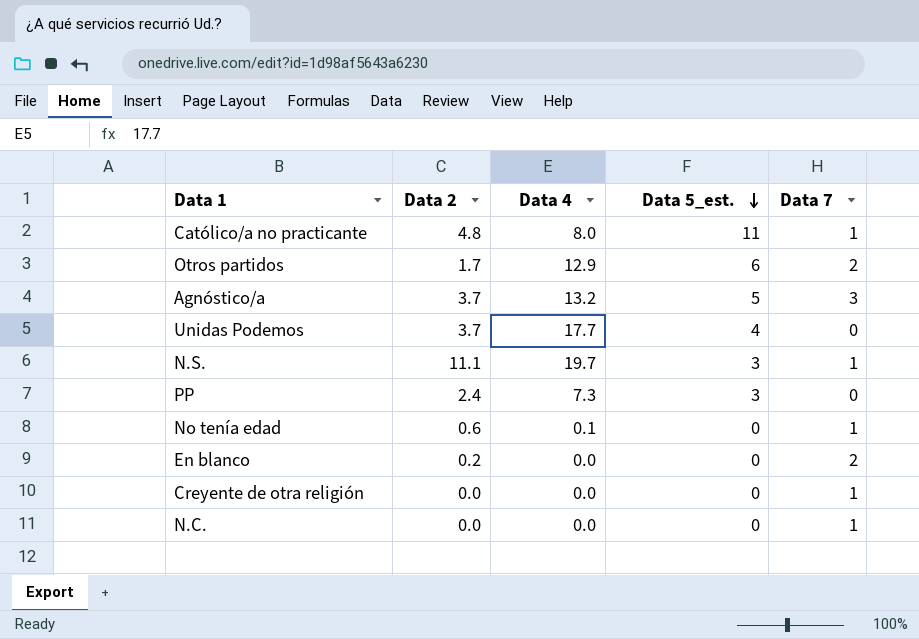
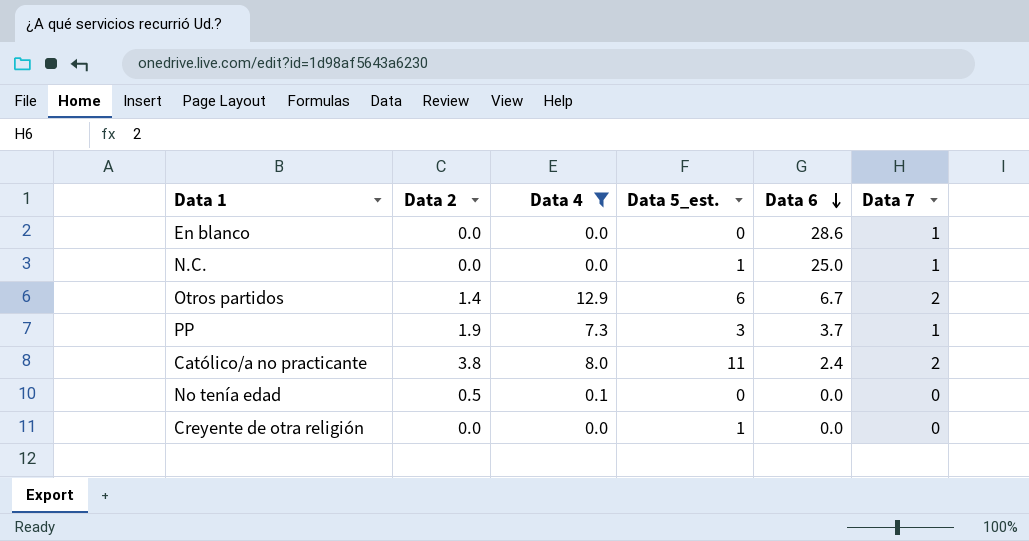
filter: none -> Data 4 <= 12.9
row order: Data 5_est. descending -> Data 6 descending
column Data 6 | position: none -> 5
En blanco | Data 2: 0.2 -> 0.0
En blanco | Data 7: 2 -> 1
N.C. | Data 5_est.: 0 -> 1
Otros partidos | Data 2: 1.7 -> 1.4
PP | Data 2: 2.4 -> 1.9
PP | Data 7: 0 -> 1
Católico/a no practicante | Data 2: 4.8 -> 3.8
Católico/a no practicante | Data 7: 1 -> 2
No tenía edad | Data 2: 0.6 -> 0.5
No tenía edad | Data 7: 1 -> 0
Creyente de otra religión | Data 5_est.: 0 -> 1
Creyente de otra religión | Data 7: 1 -> 0

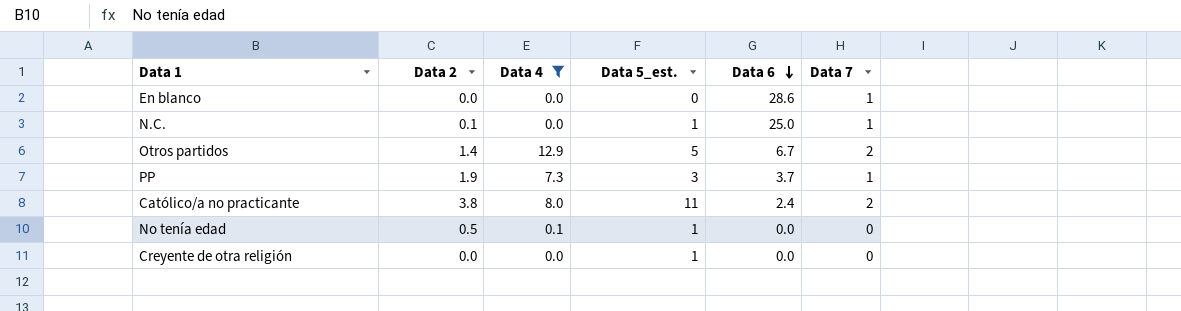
N.C. | Data 2: 0.0 -> 0.1
Otros partidos | Data 5_est.: 6 -> 5
No tenía edad | Data 5_est.: 0 -> 1

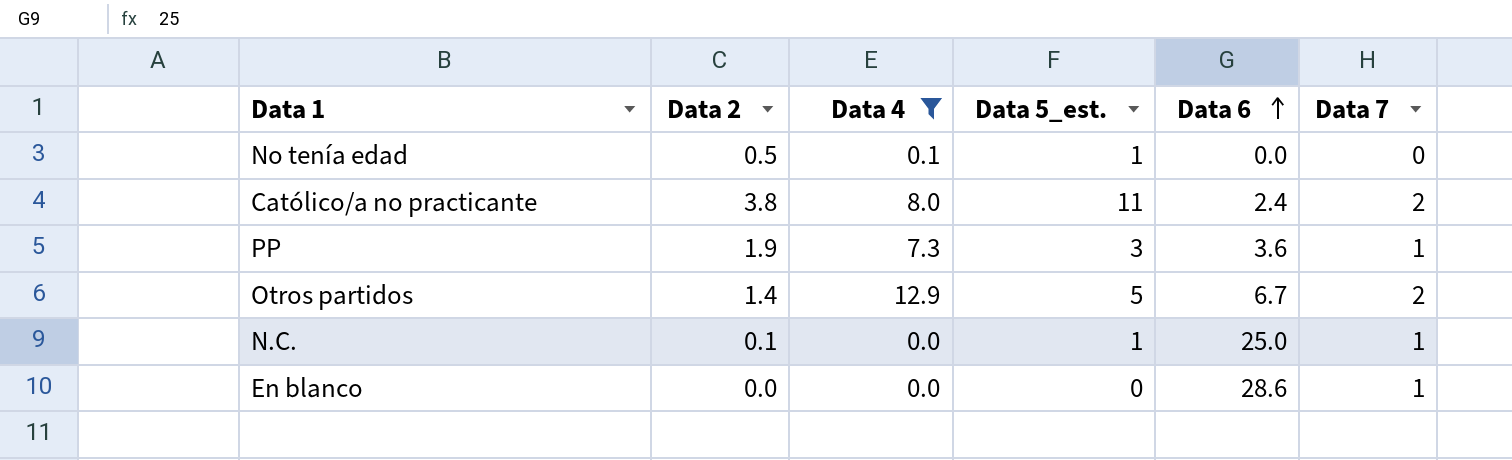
row order: Data 6 descending -> Data 6 ascending
row Creyente de otra religión: 0.0 | 0.0 | 1 | 0.0 | 0 -> none
PP | Data 6: 3.7 -> 3.6

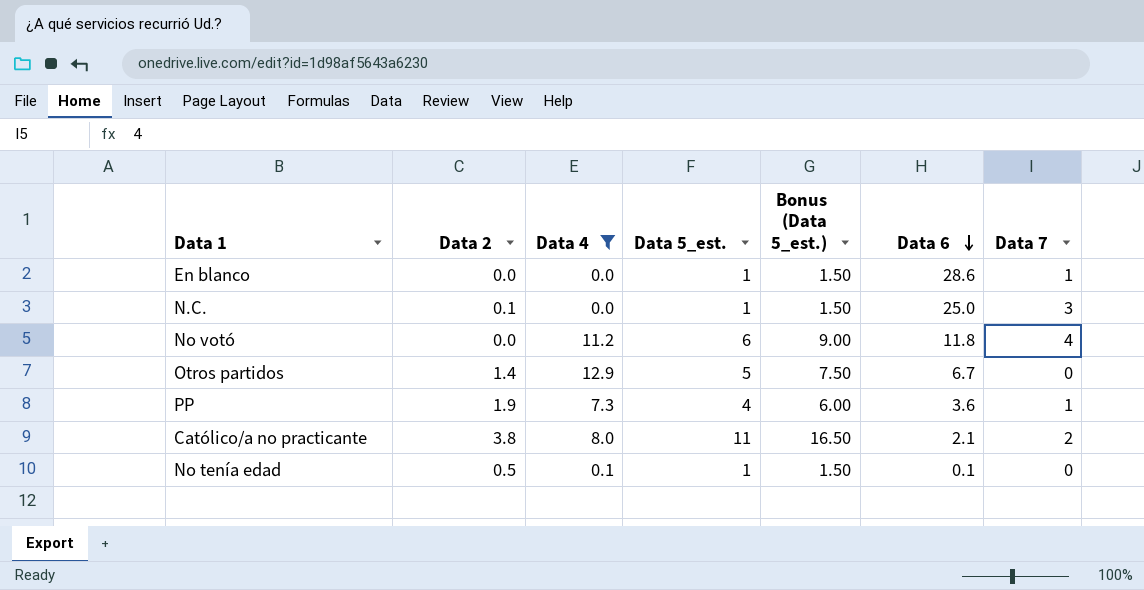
row order: Data 6 ascending -> Data 6 descending
column Bonus (Data 5_est.) | formula: none -> [Data 5_est.] * 1.5
En blanco | Data 5_est.: 0 -> 1
N.C. | Data 7: 1 -> 3
row No votó: none -> 0.0 | 11.2 | 6 | 9.00 | 11.8 | 4
Otros partidos | Data 7: 2 -> 0
PP | Data 5_est.: 3 -> 4
Católico/a no practicante | Data 6: 2.4 -> 2.1
No tenía edad | Data 6: 0.0 -> 0.1

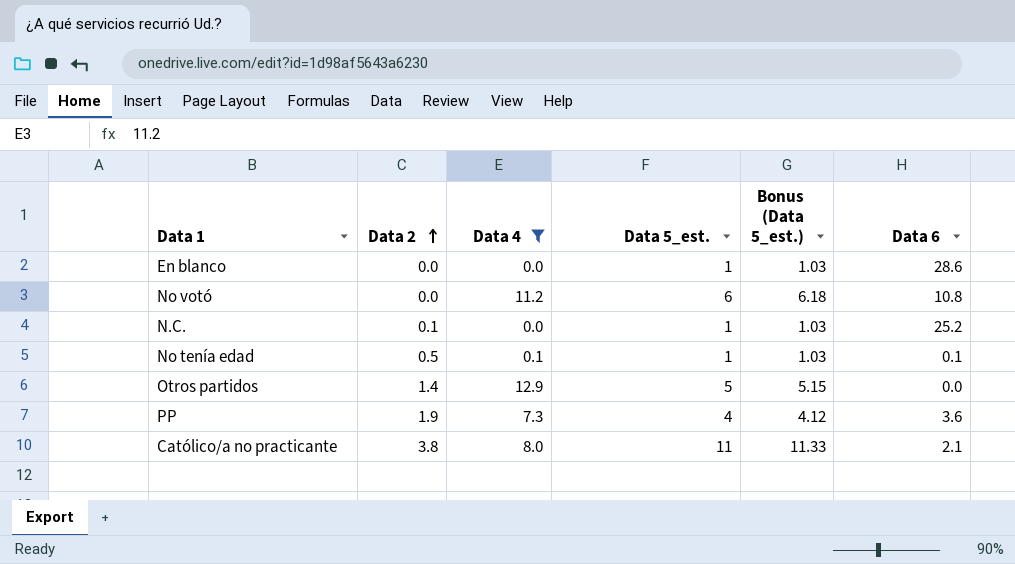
row order: Data 6 descending -> Data 2 ascending
column Data 7 | position: 7 -> none
column Bonus (Data 5_est.) | formula: [Data 5_est.] * 1.5 -> [Data 5_est.] * 1.03
No votó | Data 6: 11.8 -> 10.8
N.C. | Data 6: 25.0 -> 25.2
Otros partidos | Data 6: 6.7 -> 0.0

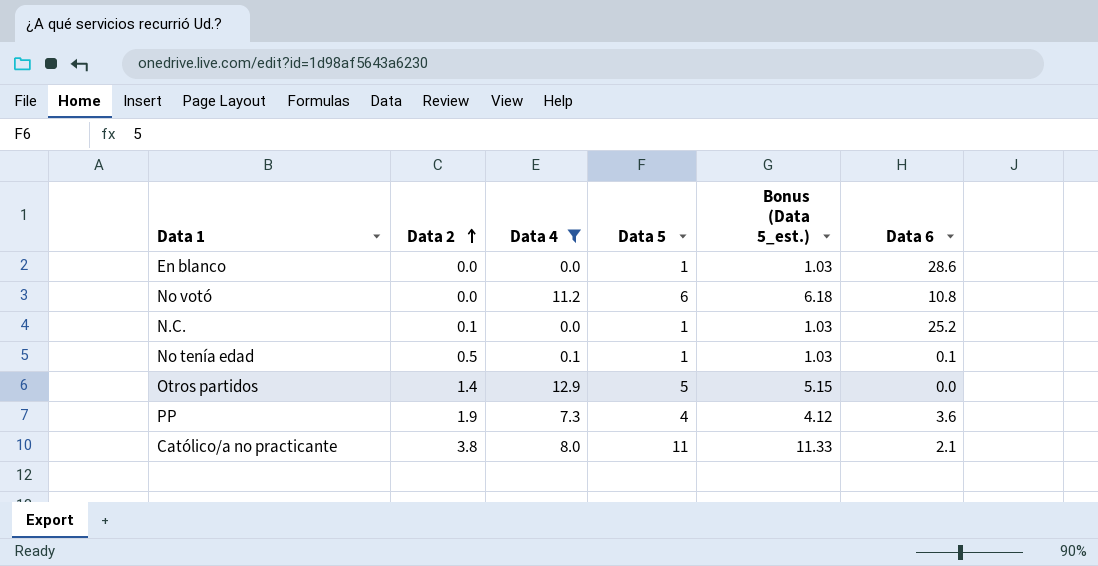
column name: Data 5_est. -> Data 5

